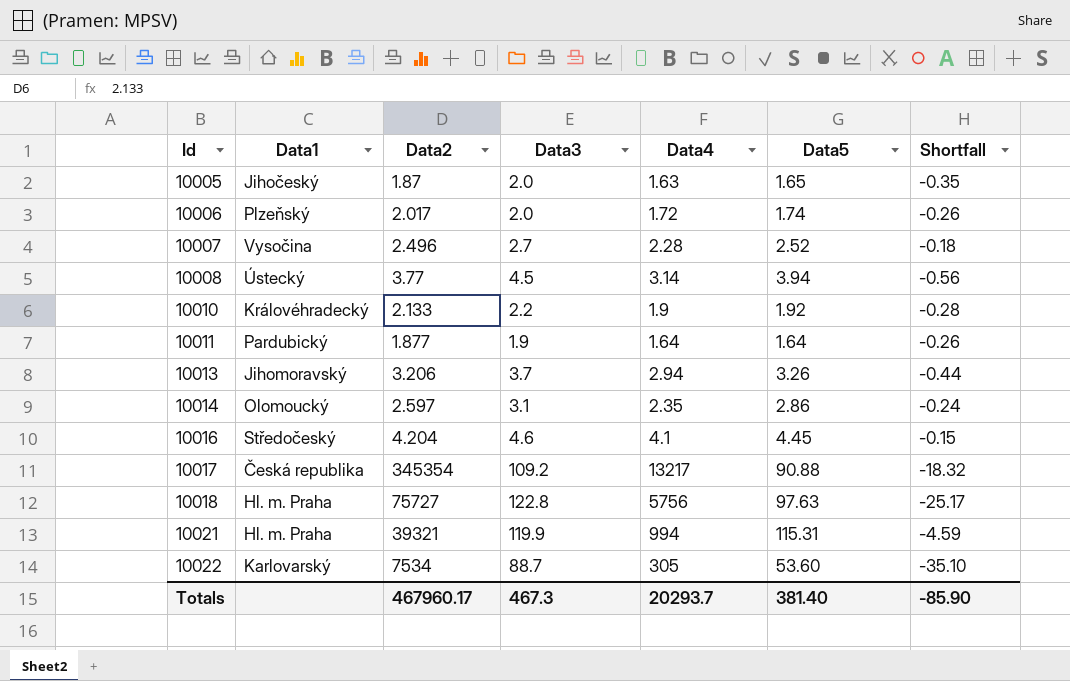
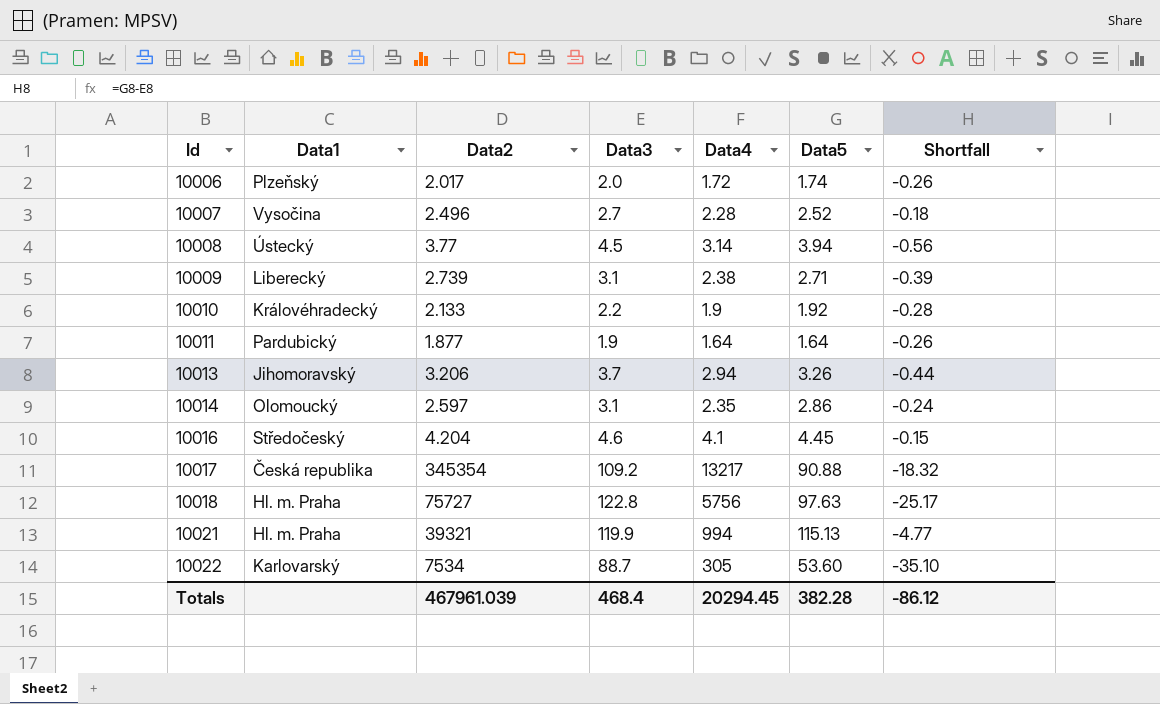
row 10005: Jihočeský | 1.87 | 2.0 | 1.63 | 1.65 | -0.35 -> none
row 10009: none -> Liberecký | 2.739 | 3.1 | 2.38 | 2.71 | -0.39
10021 | Data5: 115.31 -> 115.13
10021 | Shortfall: -4.59 -> -4.77
Totals | Data2: 467960.17 -> 467961.039
Totals | Data3: 467.3 -> 468.4
Totals | Data4: 20293.7 -> 20294.45
Totals | Data5: 381.40 -> 382.28
Totals | Shortfall: -85.90 -> -86.12

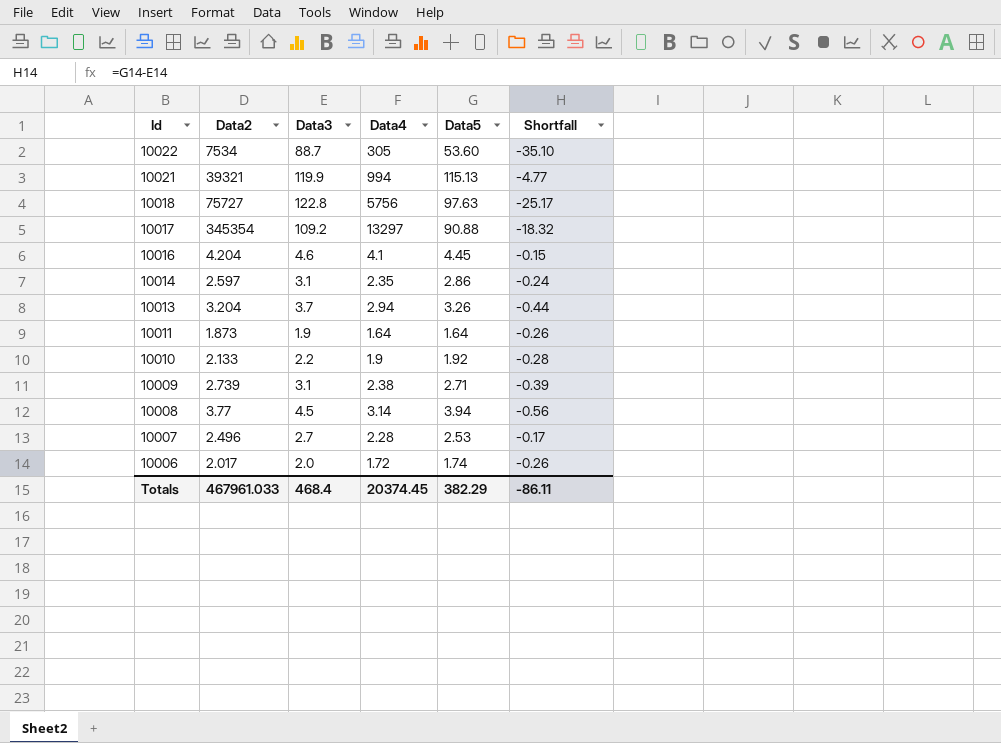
row order: Id ascending -> Id descending
column Data1 | position: 2 -> none
10017 | Data4: 13217 -> 13297
10013 | Data2: 3.206 -> 3.204
10011 | Data2: 1.877 -> 1.873
10007 | Data5: 2.52 -> 2.53
10007 | Shortfall: -0.18 -> -0.17
Totals | Data2: 467961.039 -> 467961.033
Totals | Data4: 20294.45 -> 20374.45
Totals | Data5: 382.28 -> 382.29
Totals | Shortfall: -86.12 -> -86.11

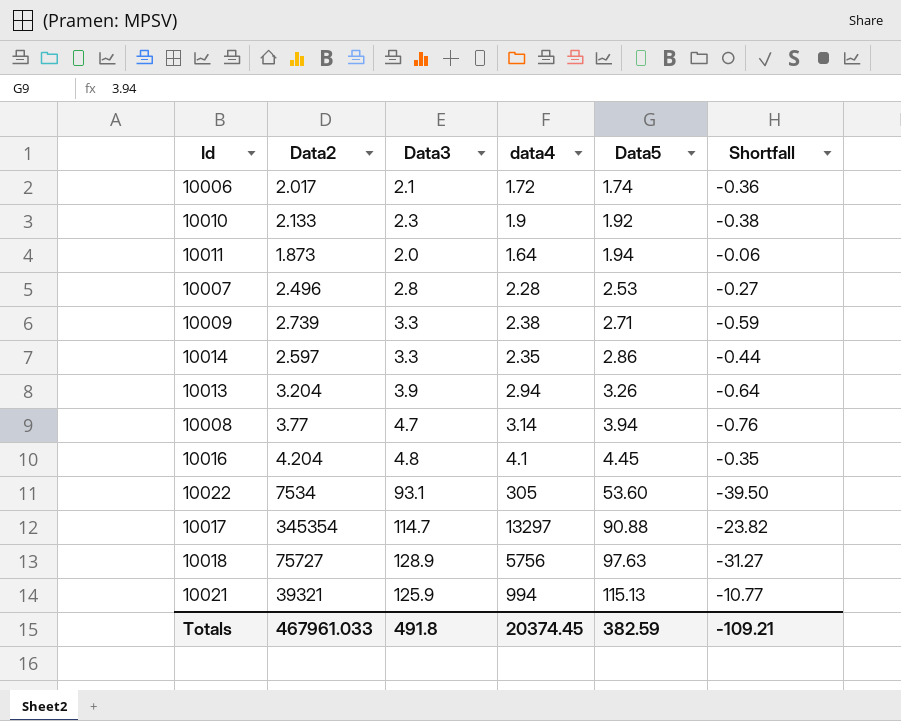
row order: Id descending -> Data5 ascending
column name: Data4 -> data4
10006 | Data3: 2.0 -> 2.1
10006 | Shortfall: -0.26 -> -0.36
10010 | Data3: 2.2 -> 2.3
10010 | Shortfall: -0.28 -> -0.38
10011 | Data3: 1.9 -> 2.0
10011 | Data5: 1.64 -> 1.94
10011 | Shortfall: -0.26 -> -0.06
10007 | Data3: 2.7 -> 2.8
10007 | Shortfall: -0.17 -> -0.27
10009 | Data3: 3.1 -> 3.3
10009 | Shortfall: -0.39 -> -0.59
10014 | Data3: 3.1 -> 3.3
10014 | Shortfall: -0.24 -> -0.44
10013 | Data3: 3.7 -> 3.9
10013 | Shortfall: -0.44 -> -0.64
10008 | Data3: 4.5 -> 4.7
10008 | Shortfall: -0.56 -> -0.76
10016 | Data3: 4.6 -> 4.8
10016 | Shortfall: -0.15 -> -0.35
10022 | Data3: 88.7 -> 93.1
10022 | Shortfall: -35.10 -> -39.50
10017 | Data3: 109.2 -> 114.7
10017 | Shortfall: -18.32 -> -23.82
10018 | Data3: 122.8 -> 128.9
10018 | Shortfall: -25.17 -> -31.27
10021 | Data3: 119.9 -> 125.9
10021 | Shortfall: -4.77 -> -10.77
Totals | Data3: 468.4 -> 491.8
Totals | Data5: 382.29 -> 382.59
Totals | Shortfall: -86.11 -> -109.21

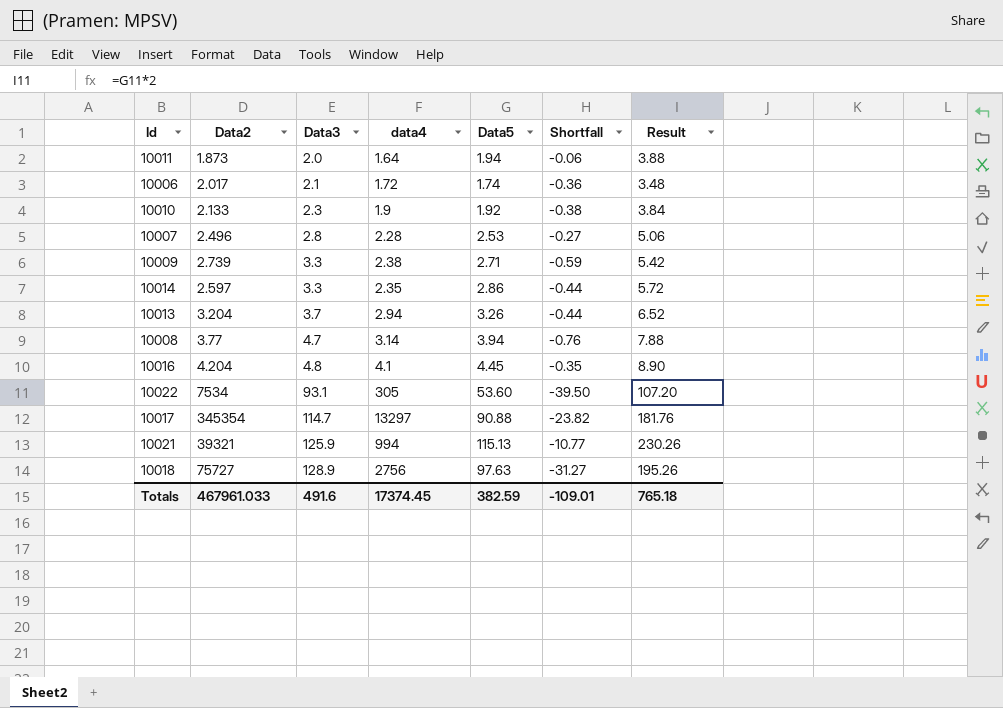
row order: Data5 ascending -> Data3 ascending
column Result | formula: none -> [Data5] * 2
10013 | Data3: 3.9 -> 3.7
10013 | Shortfall: -0.64 -> -0.44
10018 | data4: 5756 -> 2756
Totals | Data3: 491.8 -> 491.6
Totals | data4: 20374.45 -> 17374.45
Totals | Shortfall: -109.21 -> -109.01

